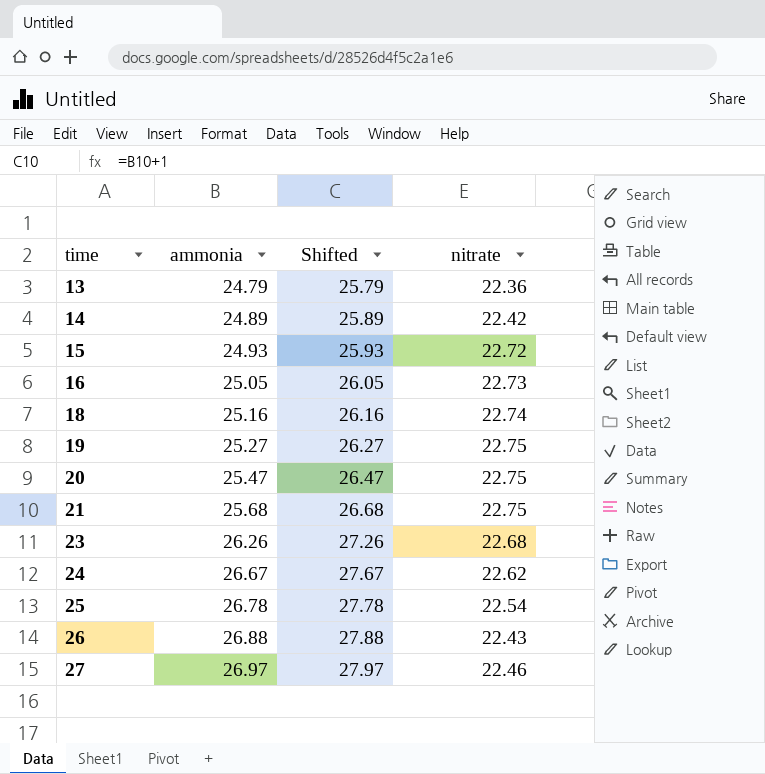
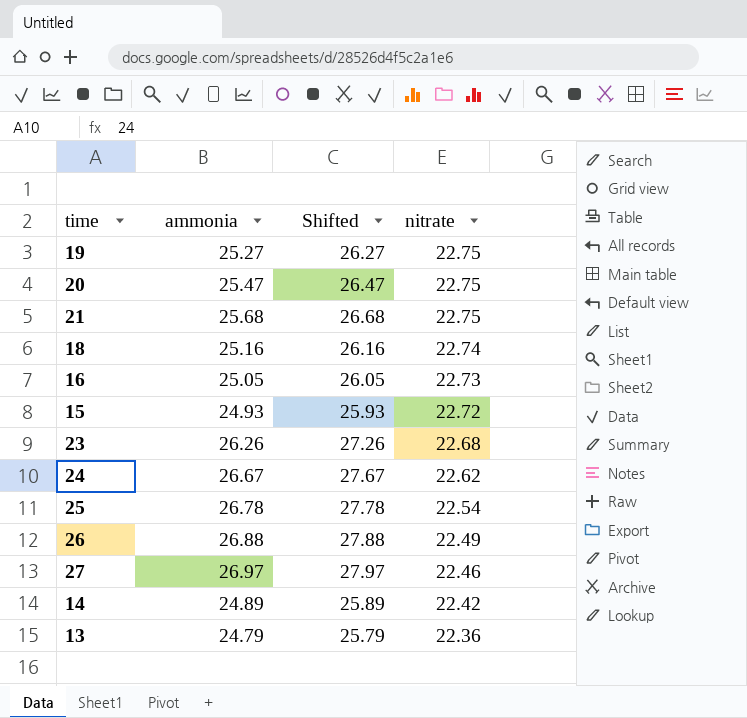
row order: time ascending -> nitrate descending
26 | nitrate: 22.43 -> 22.49

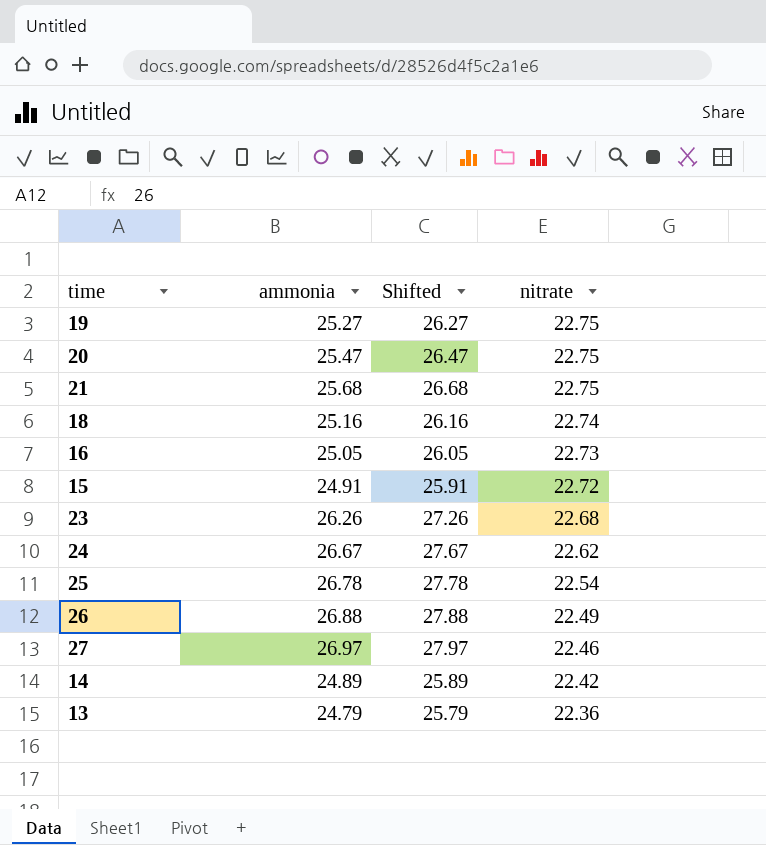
15 | ammonia: 24.93 -> 24.91
15 | Shifted: 25.93 -> 25.91

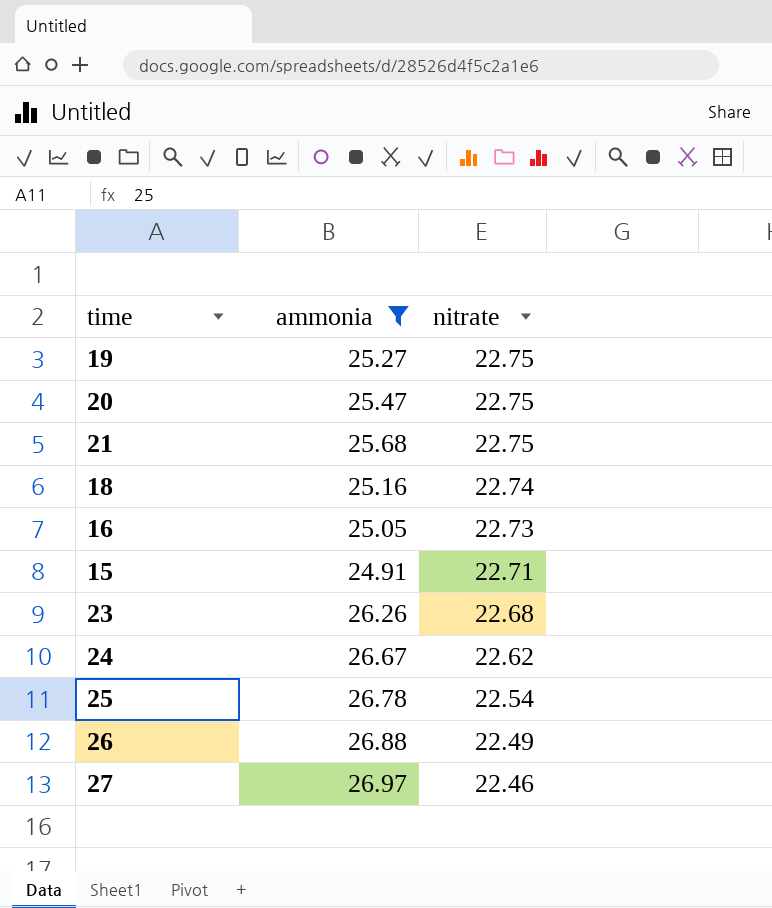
filter: none -> ammonia >= 24.91
column Shifted | formula: [ammonia] + 1 -> none
15 | nitrate: 22.72 -> 22.71

